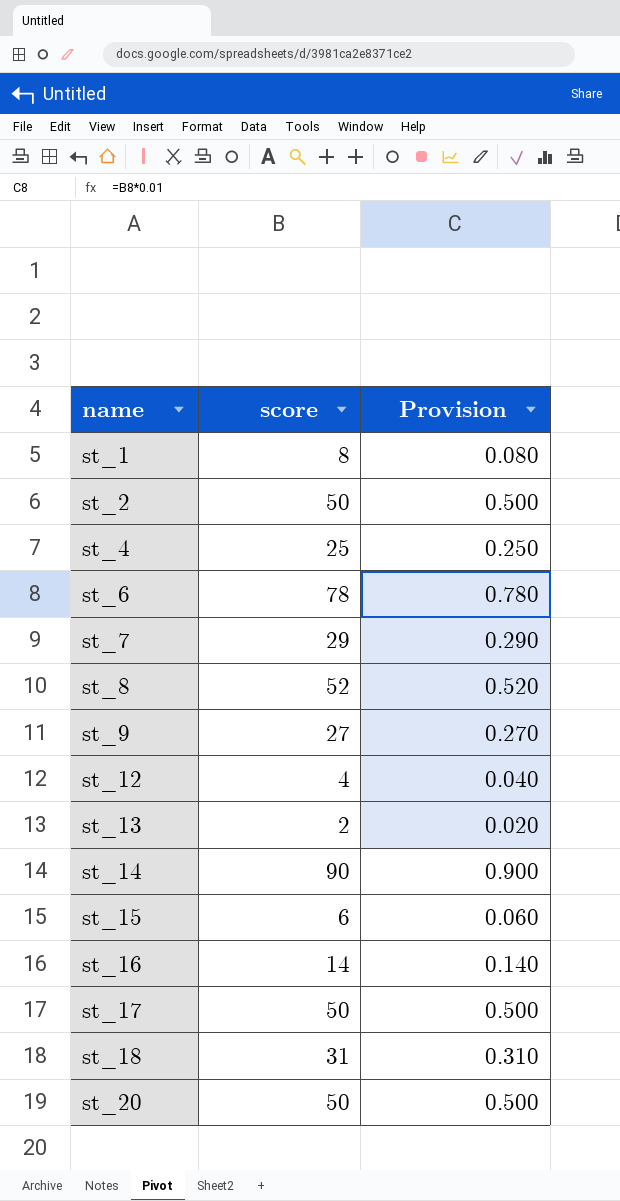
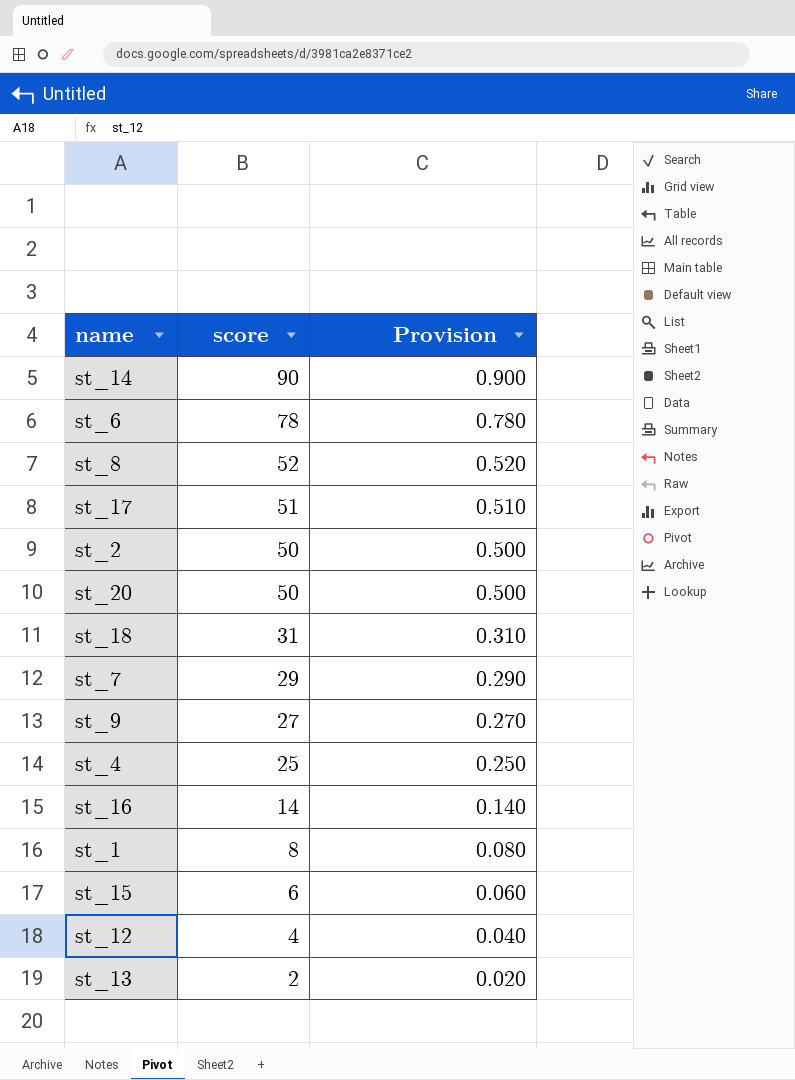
row order: name ascending -> score descending
st_17 | score: 50 -> 51
st_17 | Provision: 0.500 -> 0.510

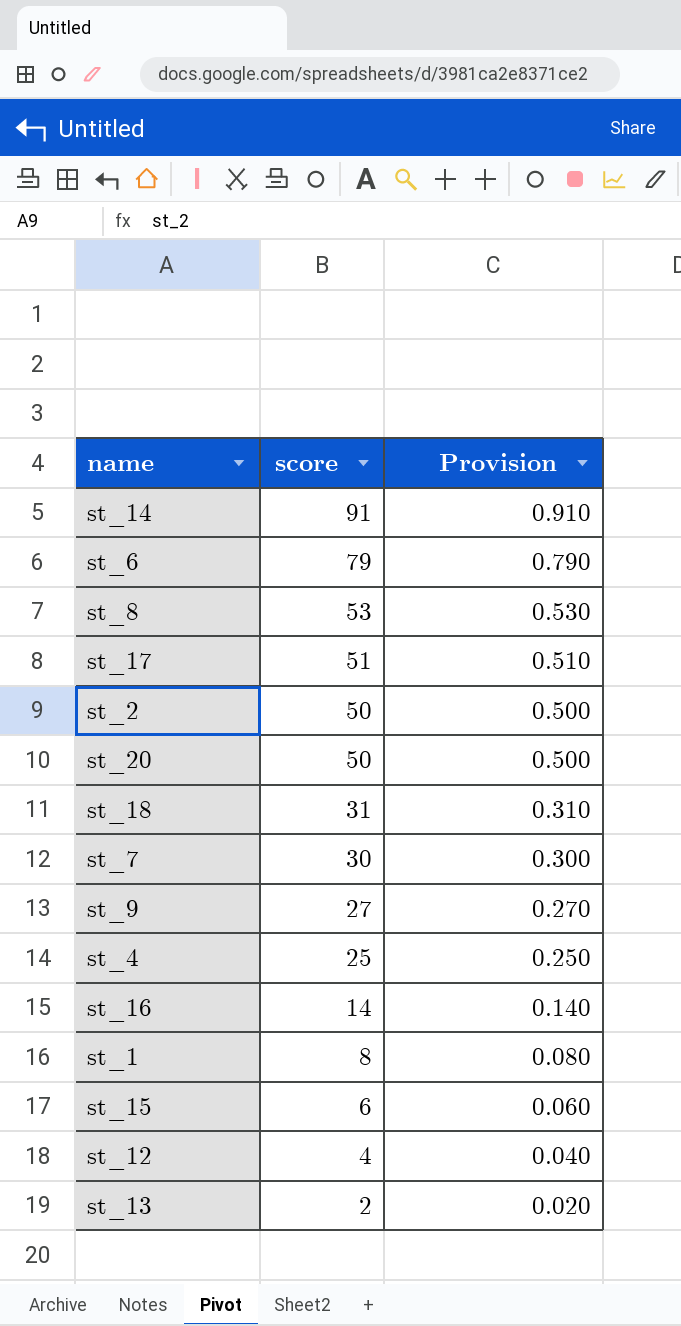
st_14 | score: 90 -> 91
st_14 | Provision: 0.900 -> 0.910
st_6 | score: 78 -> 79
st_6 | Provision: 0.780 -> 0.790
st_8 | score: 52 -> 53
st_8 | Provision: 0.520 -> 0.530
st_7 | score: 29 -> 30
st_7 | Provision: 0.290 -> 0.300

